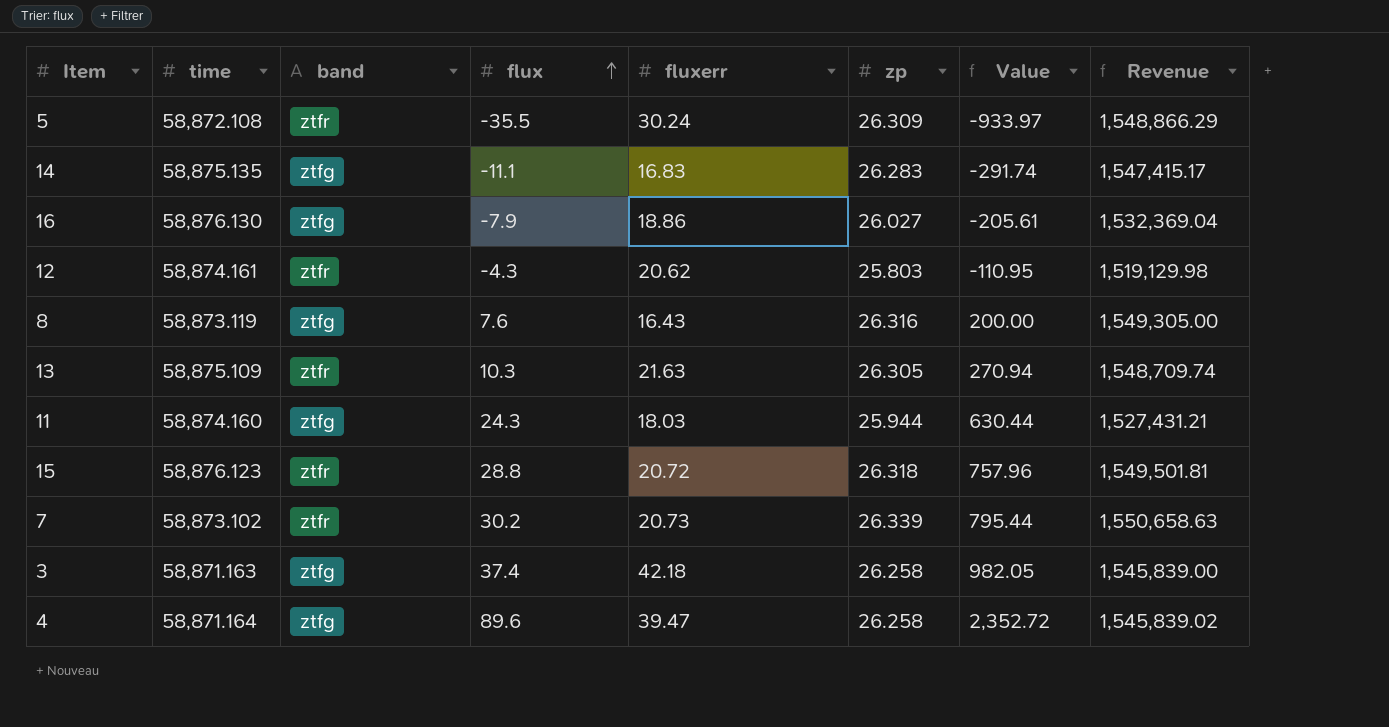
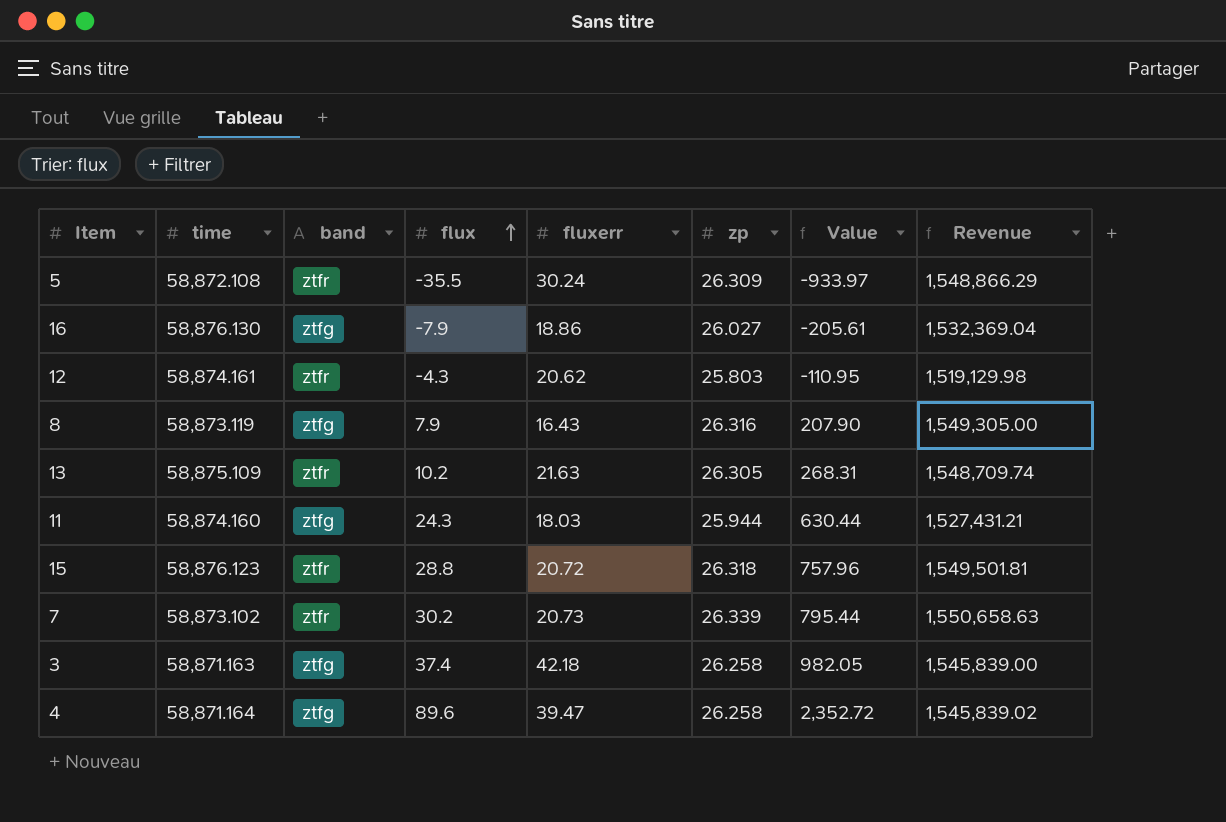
row 14: 58,875.135 | ztfg | -11.1 | 16.83 | 26.283 | -291.74 | 1,547,415.17 -> none
8 | flux: 7.6 -> 7.9
8 | Value: 200.00 -> 207.90
13 | flux: 10.3 -> 10.2
13 | Value: 270.94 -> 268.31

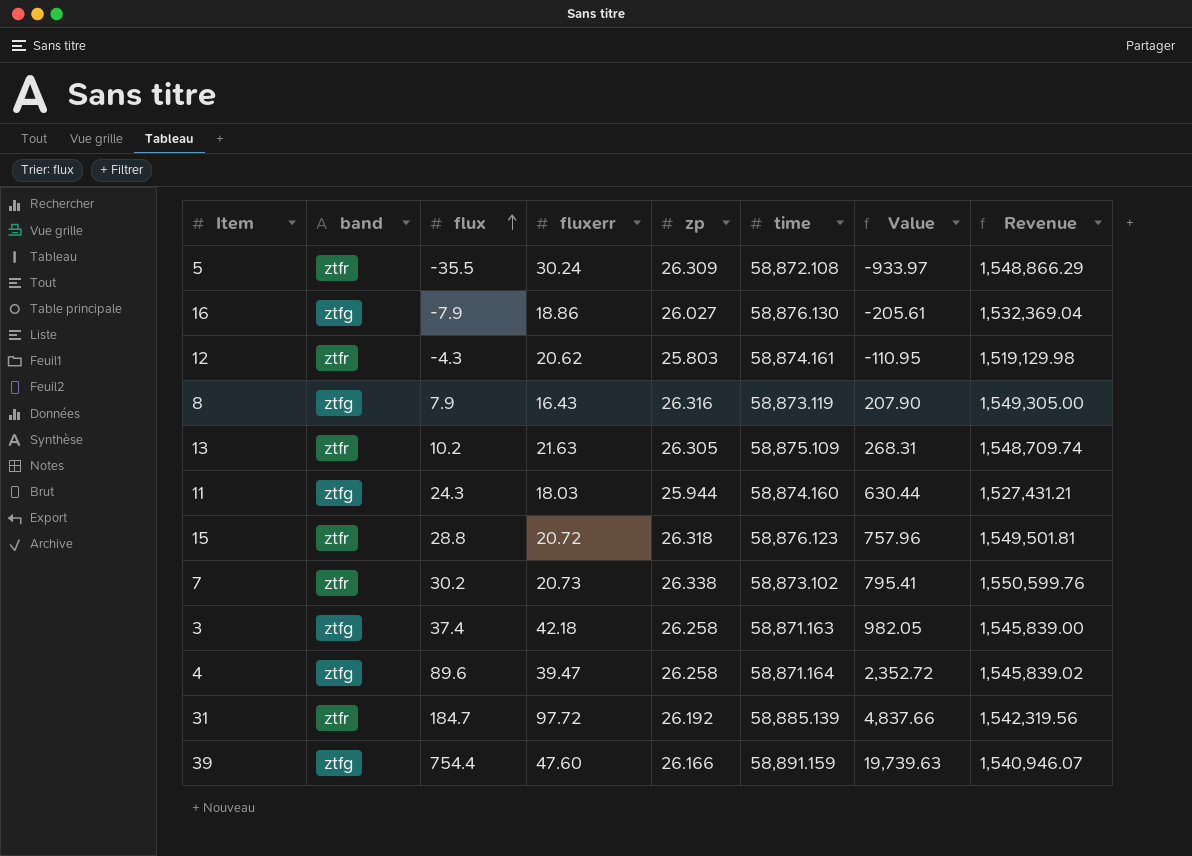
column time | position: 2 -> 6
7 | zp: 26.339 -> 26.338
7 | Value: 795.44 -> 795.41
7 | Revenue: 1,550,658.63 -> 1,550,599.76
row 31: none -> ztfr | 184.7 | 97.72 | 26.192 | 58,885.139 | 4,837.66 | 1,542,319.56
row 39: none -> ztfg | 754.4 | 47.60 | 26.166 | 58,891.159 | 19,739.63 | 1,540,946.07

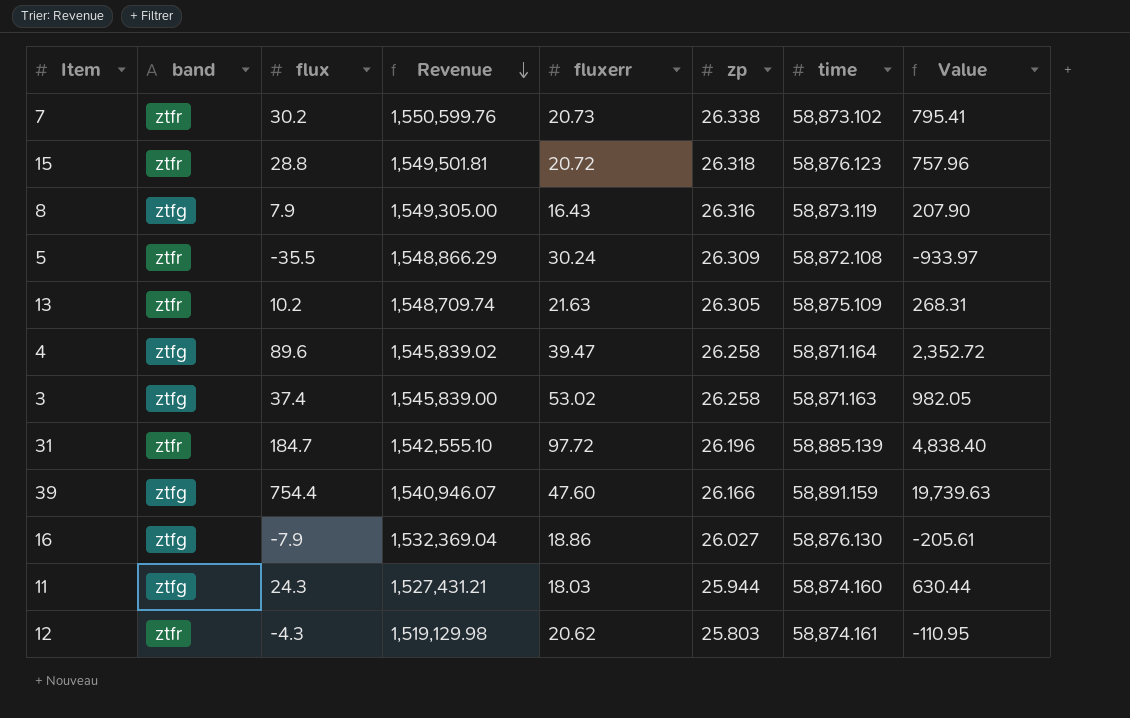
row order: flux ascending -> Revenue descending
column Revenue | position: 8 -> 4
3 | fluxerr: 42.18 -> 53.02
31 | Revenue: 1,542,319.56 -> 1,542,555.10
31 | zp: 26.192 -> 26.196
31 | Value: 4,837.66 -> 4,838.40

